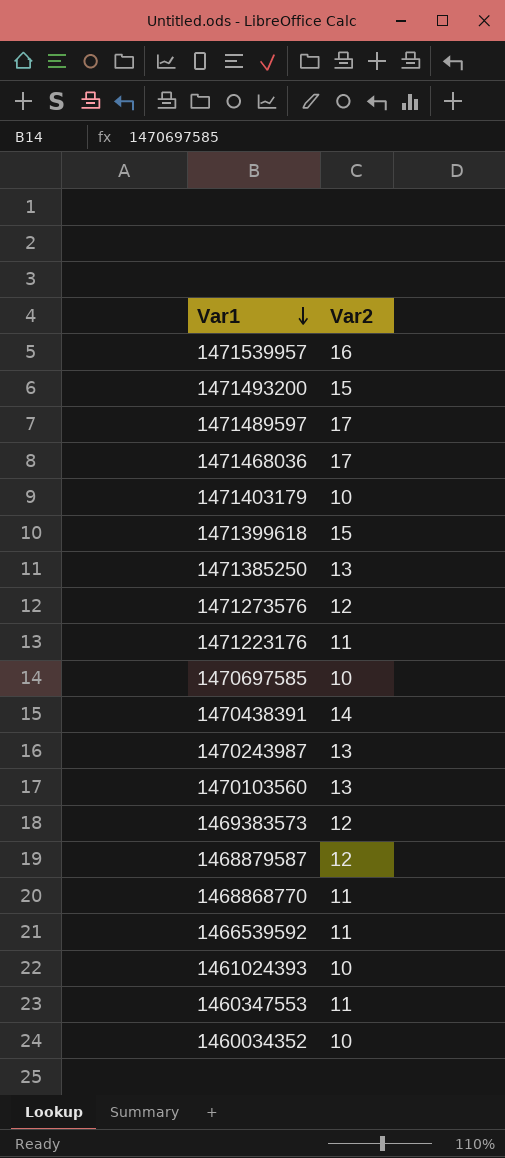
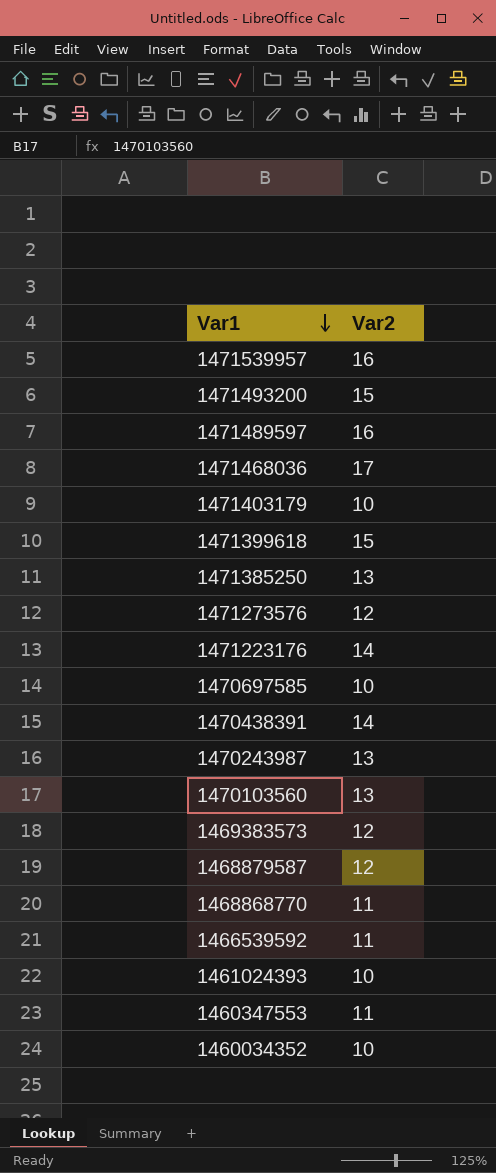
1471489597 | Var2: 17 -> 16
1471223176 | Var2: 11 -> 14

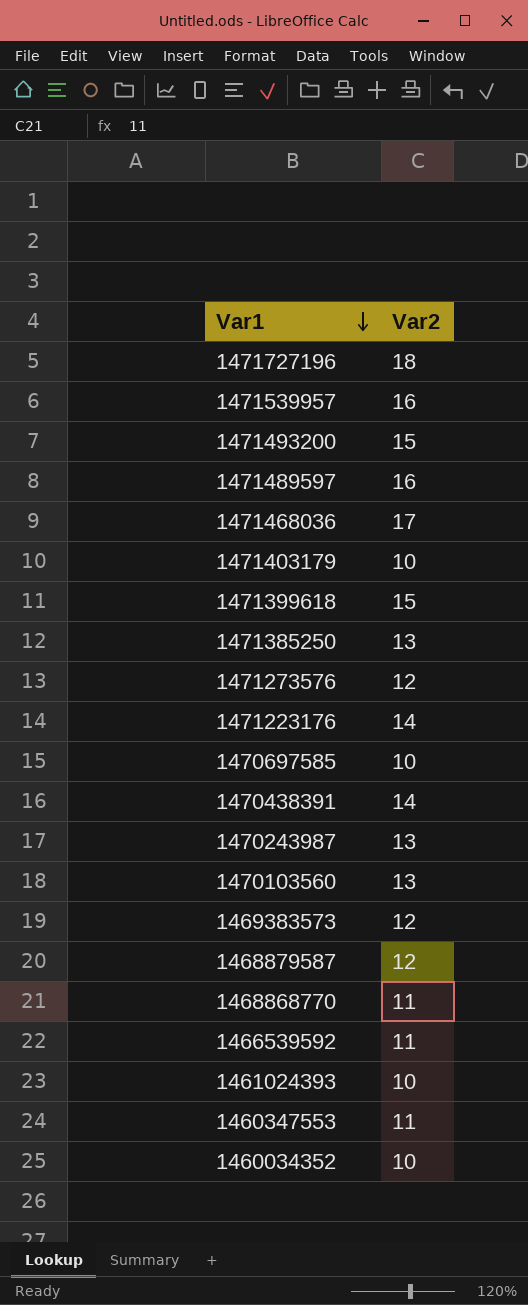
row 1471727196: none -> 18

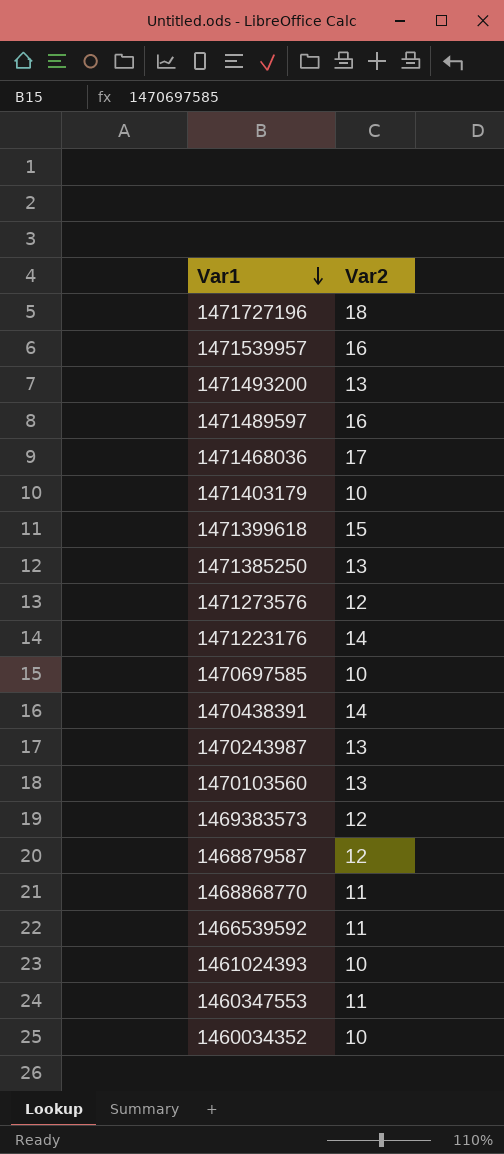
1471493200 | Var2: 15 -> 13

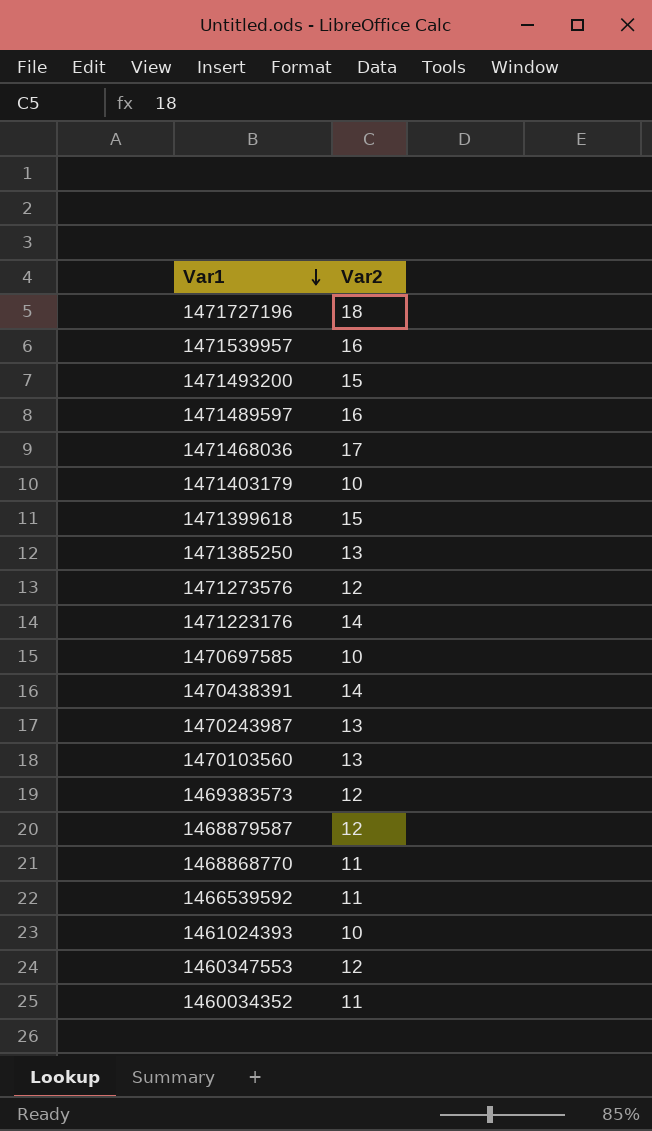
1471493200 | Var2: 13 -> 15
1460347553 | Var2: 11 -> 12
1460034352 | Var2: 10 -> 11

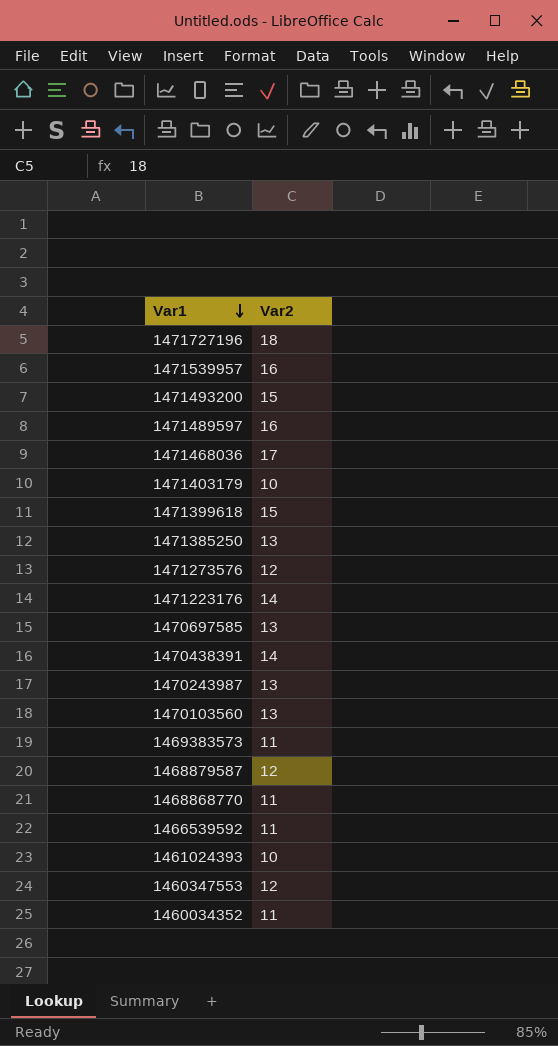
1470697585 | Var2: 10 -> 13
1469383573 | Var2: 12 -> 11

